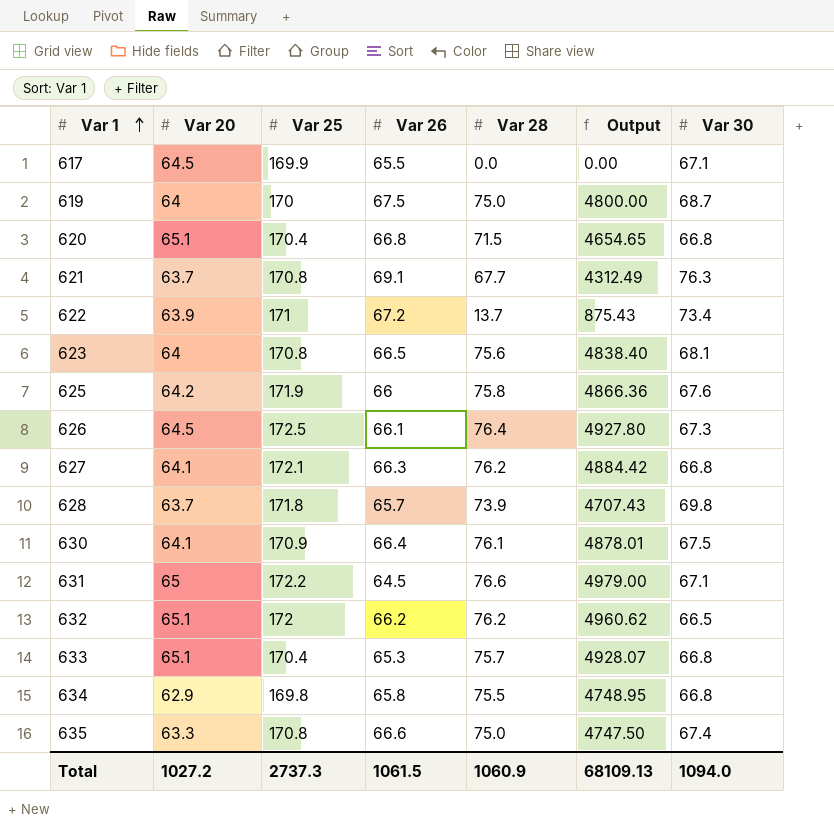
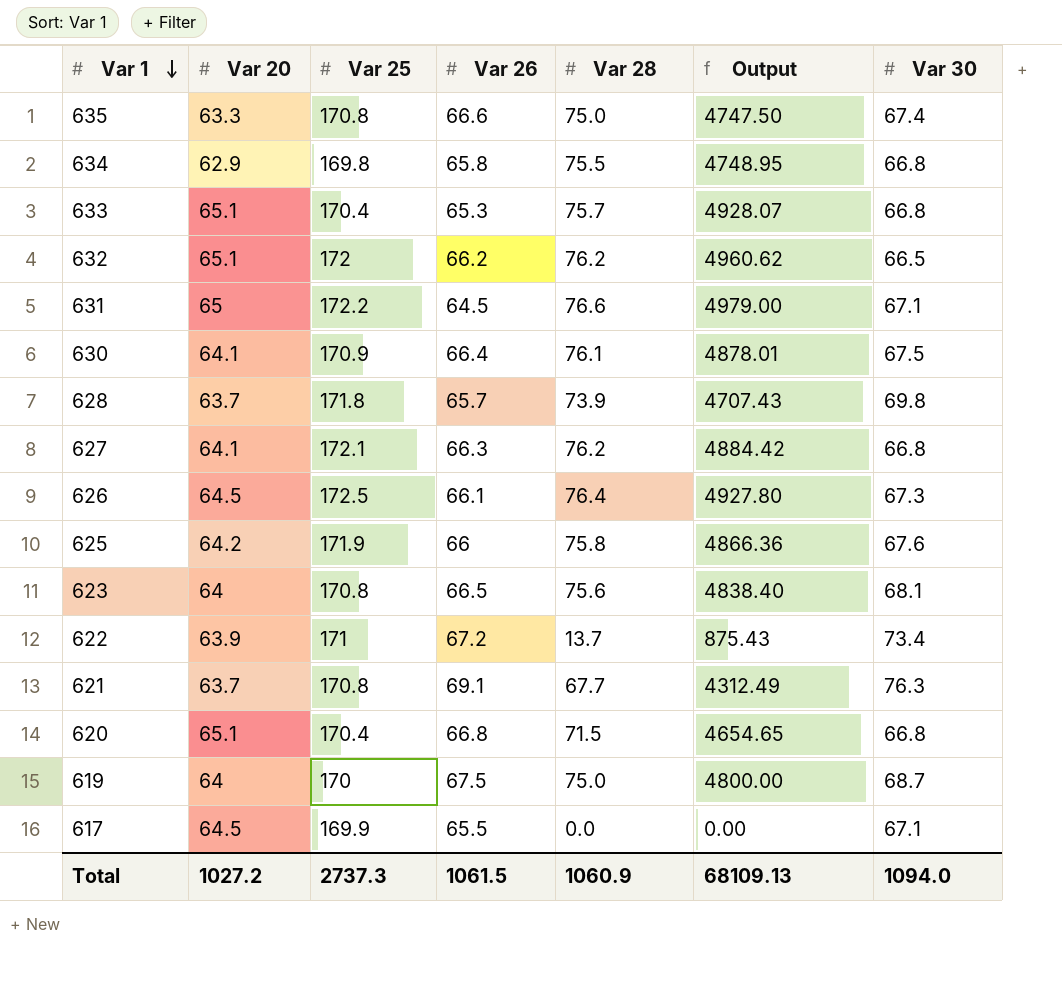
row order: Var 1 ascending -> Var 1 descending

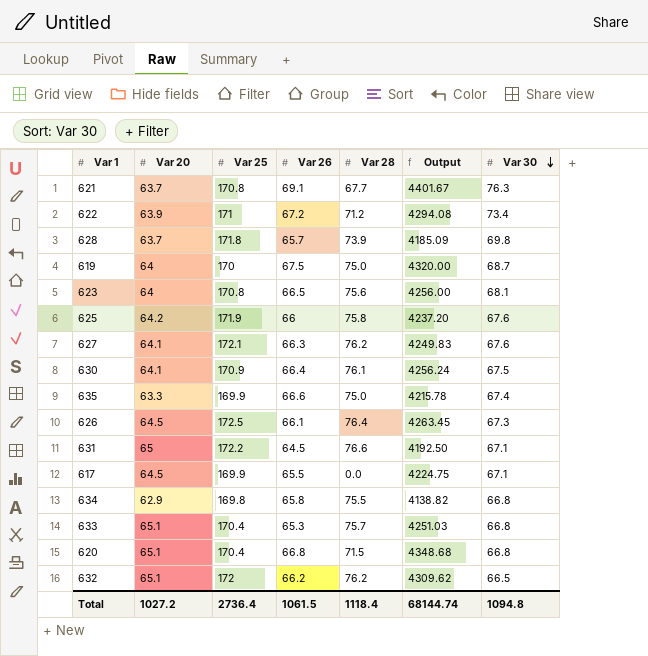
row order: Var 1 descending -> Var 30 descending
column Output | formula: [Var 20] * [Var 28] -> [Var 20] * [Var 26]
622 | Var 28: 13.7 -> 71.2
627 | Var 30: 66.8 -> 67.6
635 | Var 25: 170.8 -> 169.9
Total | Var 25: 2737.3 -> 2736.4
Total | Var 28: 1060.9 -> 1118.4
Total | Output: 68109.13 -> 68144.74
Total | Var 30: 1094.0 -> 1094.8

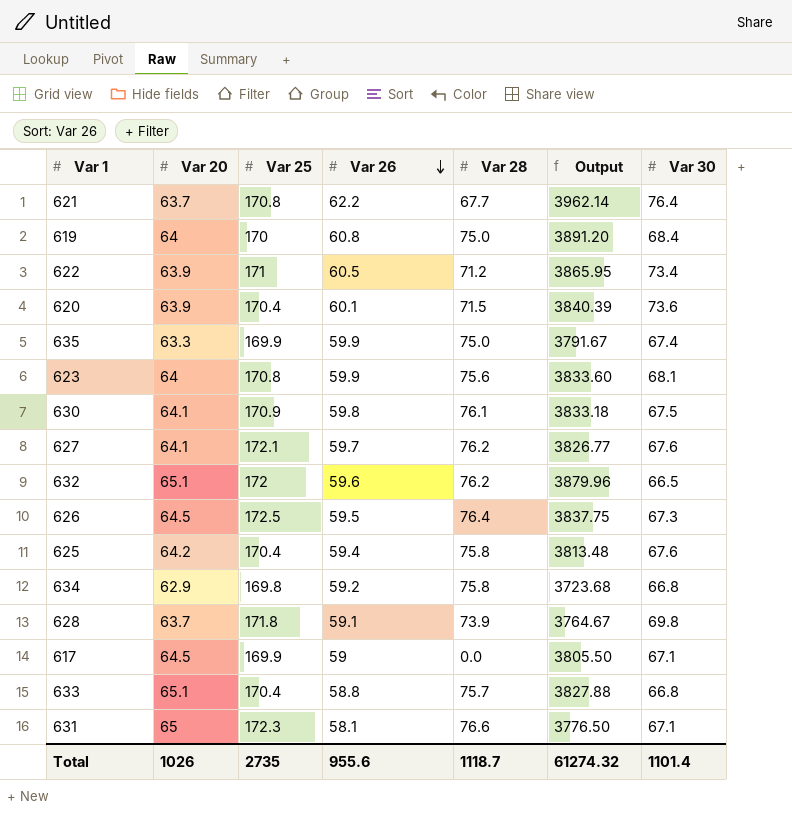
row order: Var 30 descending -> Var 26 descending
621 | Var 26: 69.1 -> 62.2
621 | Output: 4401.67 -> 3962.14
621 | Var 30: 76.3 -> 76.4
619 | Var 26: 67.5 -> 60.8
619 | Output: 4320.00 -> 3891.20
619 | Var 30: 68.7 -> 68.4
622 | Var 26: 67.2 -> 60.5
622 | Output: 4294.08 -> 3865.95
620 | Var 20: 65.1 -> 63.9
620 | Var 26: 66.8 -> 60.1
620 | Output: 4348.68 -> 3840.39
620 | Var 30: 66.8 -> 73.6
635 | Var 26: 66.6 -> 59.9
635 | Output: 4215.78 -> 3791.67
623 | Var 26: 66.5 -> 59.9
623 | Output: 4256.00 -> 3833.60
630 | Var 26: 66.4 -> 59.8
630 | Output: 4256.24 -> 3833.18
627 | Var 26: 66.3 -> 59.7
627 | Output: 4249.83 -> 3826.77
632 | Var 26: 66.2 -> 59.6
632 | Output: 4309.62 -> 3879.96
626 | Var 26: 66.1 -> 59.5
626 | Output: 4263.45 -> 3837.75
625 | Var 25: 171.9 -> 170.4
625 | Var 26: 66 -> 59.4
625 | Output: 4237.20 -> 3813.48
634 | Var 26: 65.8 -> 59.2
634 | Var 28: 75.5 -> 75.8
634 | Output: 4138.82 -> 3723.68
628 | Var 26: 65.7 -> 59.1
628 | Output: 4185.09 -> 3764.67
617 | Var 26: 65.5 -> 59
617 | Output: 4224.75 -> 3805.50
633 | Var 26: 65.3 -> 58.8
633 | Output: 4251.03 -> 3827.88
631 | Var 25: 172.2 -> 172.3
631 | Var 26: 64.5 -> 58.1
631 | Output: 4192.50 -> 3776.50
Total | Var 20: 1027.2 -> 1026
Total | Var 25: 2736.4 -> 2735
Total | Var 26: 1061.5 -> 955.6
Total | Var 28: 1118.4 -> 1118.7
Total | Output: 68144.74 -> 61274.32
Total | Var 30: 1094.8 -> 1101.4

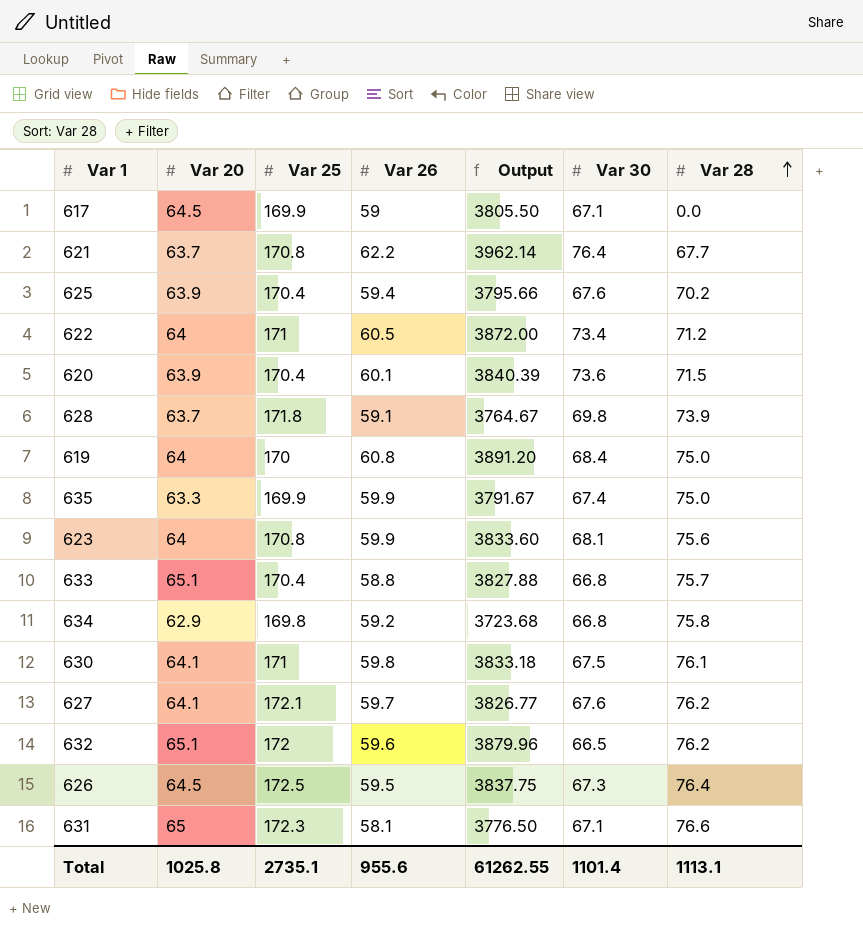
row order: Var 26 descending -> Var 28 ascending
column Var 28 | position: 5 -> 7
625 | Var 20: 64.2 -> 63.9
625 | Output: 3813.48 -> 3795.66
625 | Var 28: 75.8 -> 70.2
622 | Var 20: 63.9 -> 64
622 | Output: 3865.95 -> 3872.00
630 | Var 25: 170.9 -> 171
Total | Var 20: 1026 -> 1025.8
Total | Var 25: 2735 -> 2735.1
Total | Output: 61274.32 -> 61262.55
Total | Var 28: 1118.7 -> 1113.1

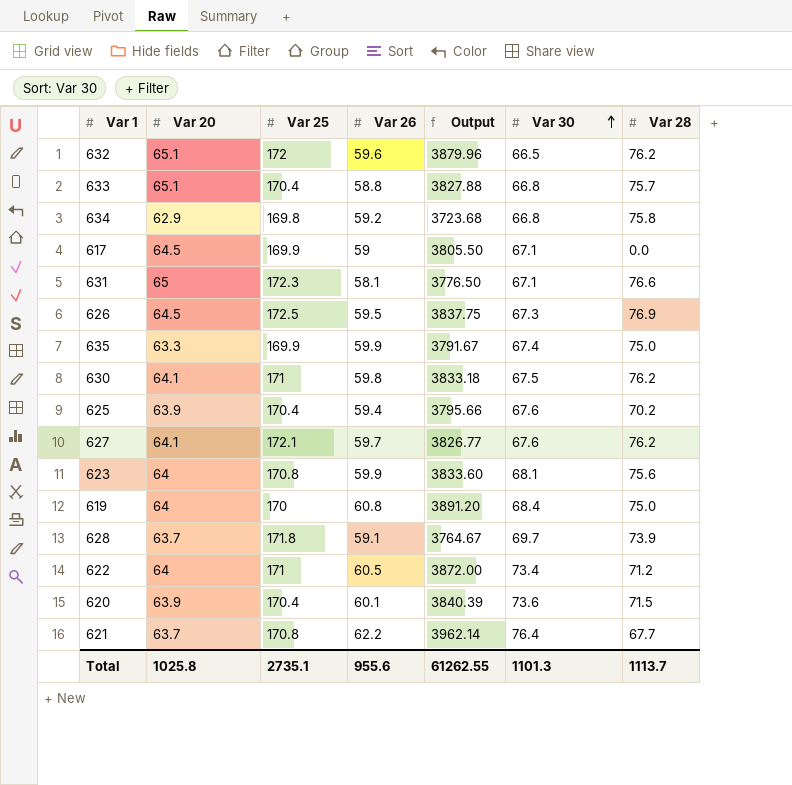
row order: Var 28 ascending -> Var 30 ascending
626 | Var 28: 76.4 -> 76.9
630 | Var 28: 76.1 -> 76.2
628 | Var 30: 69.8 -> 69.7
Total | Var 30: 1101.4 -> 1101.3
Total | Var 28: 1113.1 -> 1113.7

